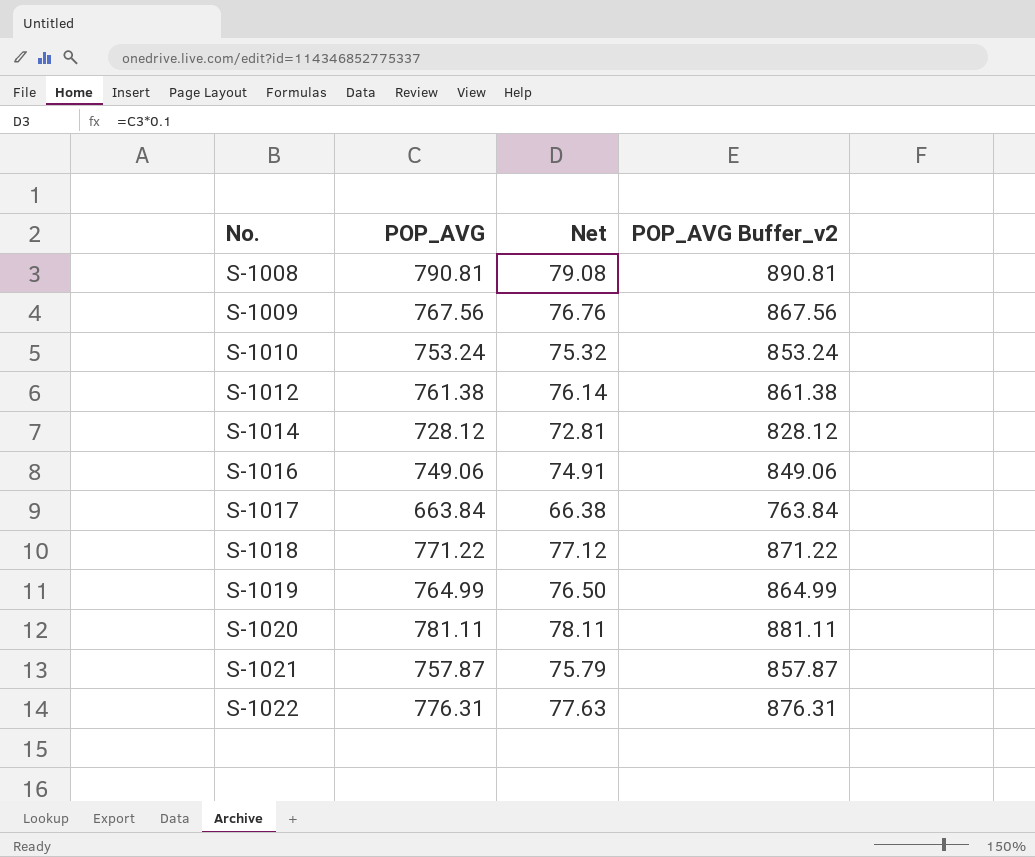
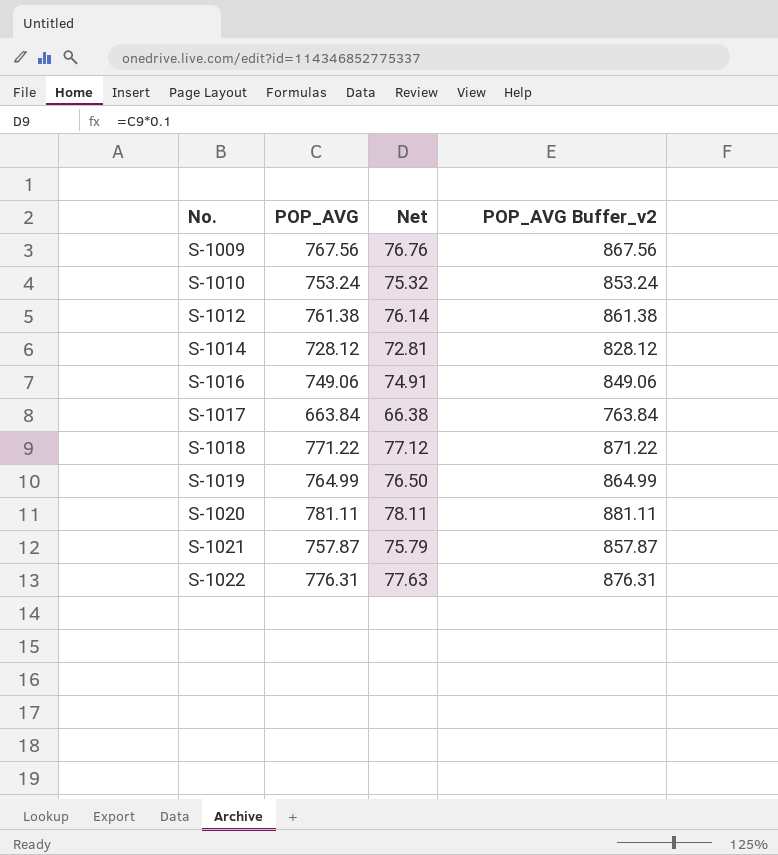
row S-1008: 790.81 | 79.08 | 890.81 -> none

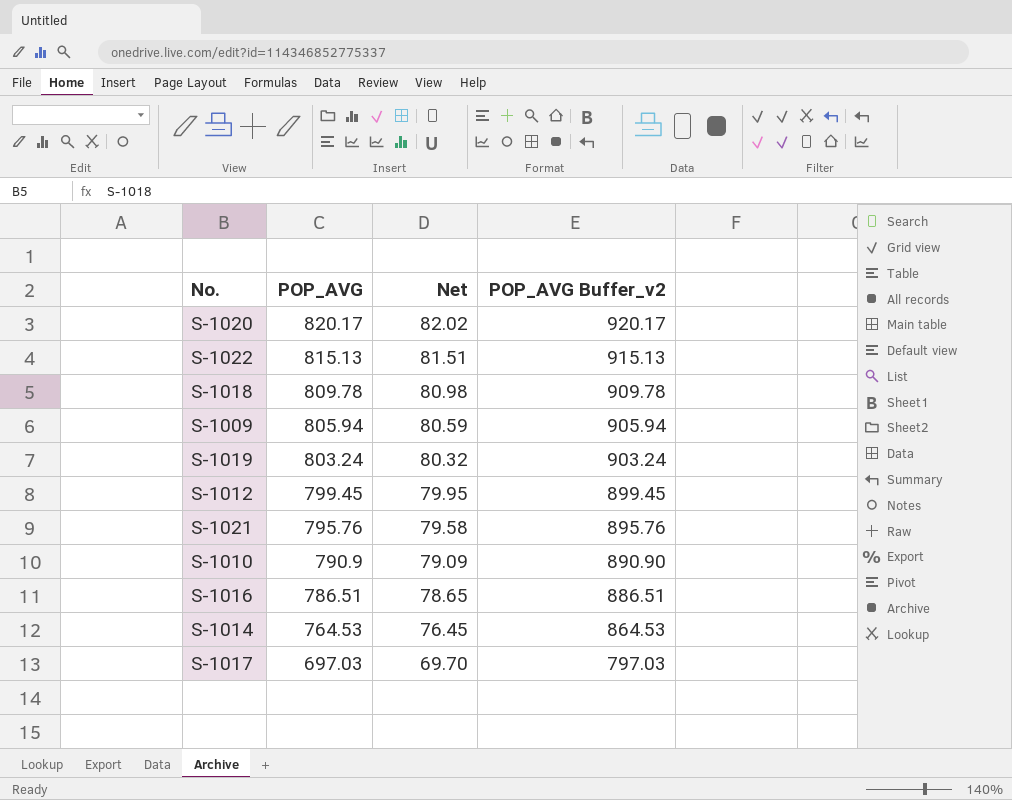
row order: No. ascending -> POP_AVG descending
S-1020 | POP_AVG: 781.11 -> 820.17
S-1020 | Net: 78.11 -> 82.02
S-1020 | POP_AVG Buffer_v2: 881.11 -> 920.17
S-1022 | POP_AVG: 776.31 -> 815.13
S-1022 | Net: 77.63 -> 81.51
S-1022 | POP_AVG Buffer_v2: 876.31 -> 915.13
S-1018 | POP_AVG: 771.22 -> 809.78
S-1018 | Net: 77.12 -> 80.98
S-1018 | POP_AVG Buffer_v2: 871.22 -> 909.78
S-1009 | POP_AVG: 767.56 -> 805.94
S-1009 | Net: 76.76 -> 80.59
S-1009 | POP_AVG Buffer_v2: 867.56 -> 905.94
S-1019 | POP_AVG: 764.99 -> 803.24
S-1019 | Net: 76.50 -> 80.32
S-1019 | POP_AVG Buffer_v2: 864.99 -> 903.24
S-1012 | POP_AVG: 761.38 -> 799.45
S-1012 | Net: 76.14 -> 79.95
S-1012 | POP_AVG Buffer_v2: 861.38 -> 899.45
S-1021 | POP_AVG: 757.87 -> 795.76
S-1021 | Net: 75.79 -> 79.58
S-1021 | POP_AVG Buffer_v2: 857.87 -> 895.76
S-1010 | POP_AVG: 753.24 -> 790.9
S-1010 | Net: 75.32 -> 79.09
S-1010 | POP_AVG Buffer_v2: 853.24 -> 890.90
S-1016 | POP_AVG: 749.06 -> 786.51
S-1016 | Net: 74.91 -> 78.65
S-1016 | POP_AVG Buffer_v2: 849.06 -> 886.51
S-1014 | POP_AVG: 728.12 -> 764.53
S-1014 | Net: 72.81 -> 76.45
S-1014 | POP_AVG Buffer_v2: 828.12 -> 864.53
S-1017 | POP_AVG: 663.84 -> 697.03
S-1017 | Net: 66.38 -> 69.70
S-1017 | POP_AVG Buffer_v2: 763.84 -> 797.03

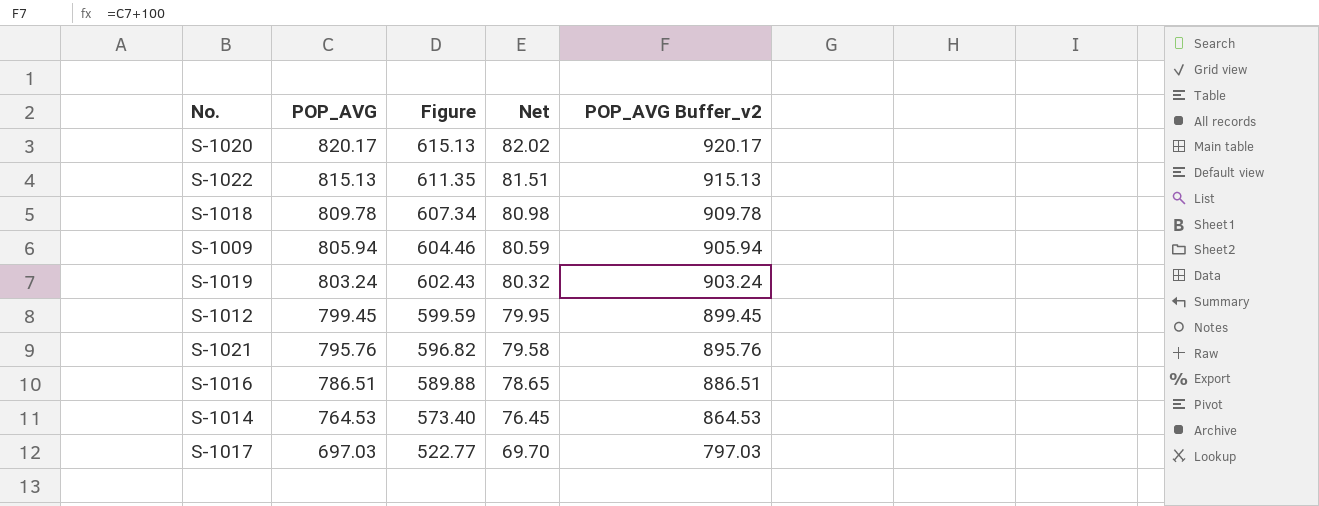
column Figure | formula: none -> [POP_AVG] * 0.75
row S-1010: 790.9 | 79.09 | 890.90 -> none

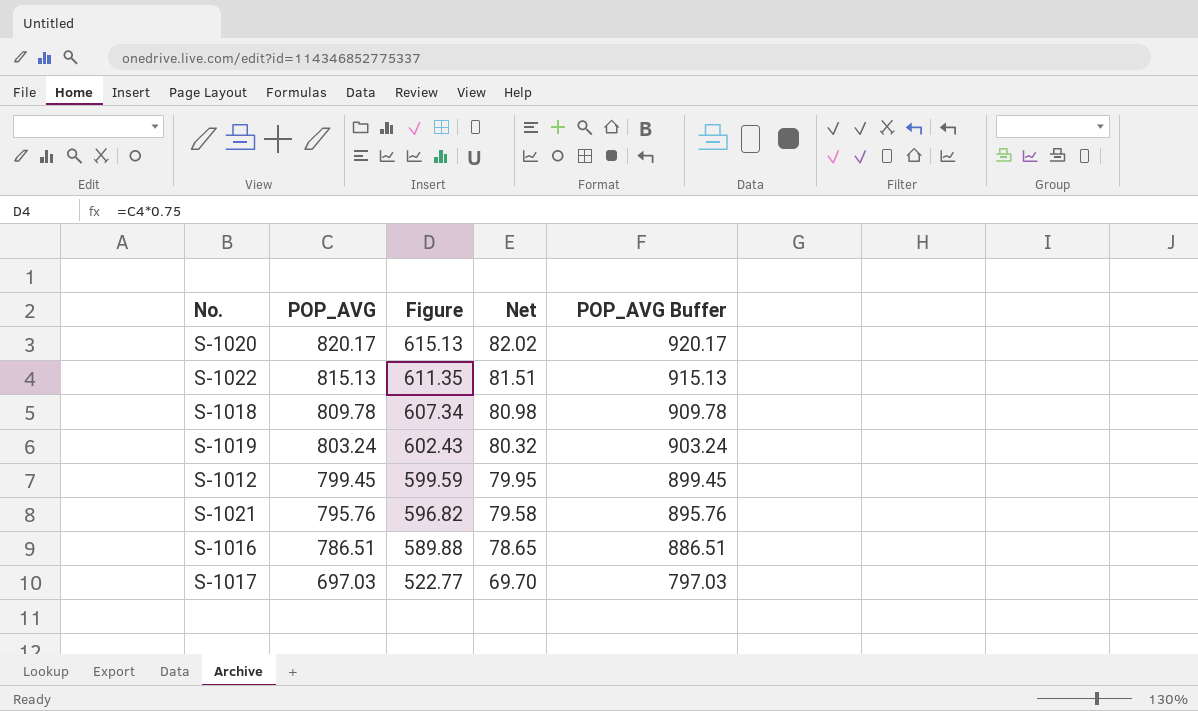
column name: POP_AVG Buffer_v2 -> POP_AVG Buffer
row S-1009: 805.94 | 604.46 | 80.59 | 905.94 -> none
row S-1014: 764.53 | 573.40 | 76.45 | 864.53 -> none

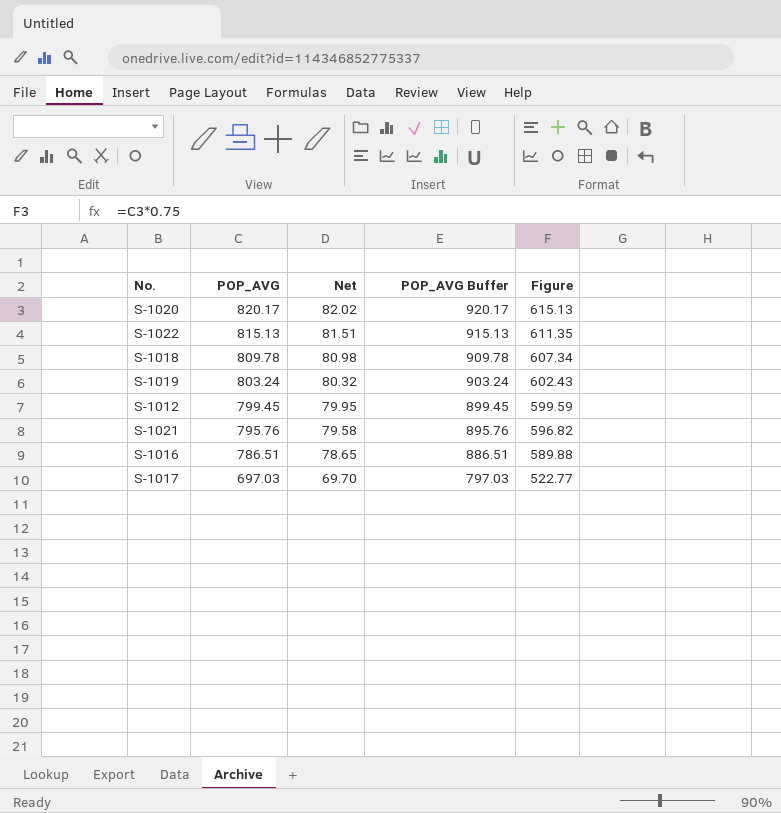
column Figure | position: 3 -> 5

